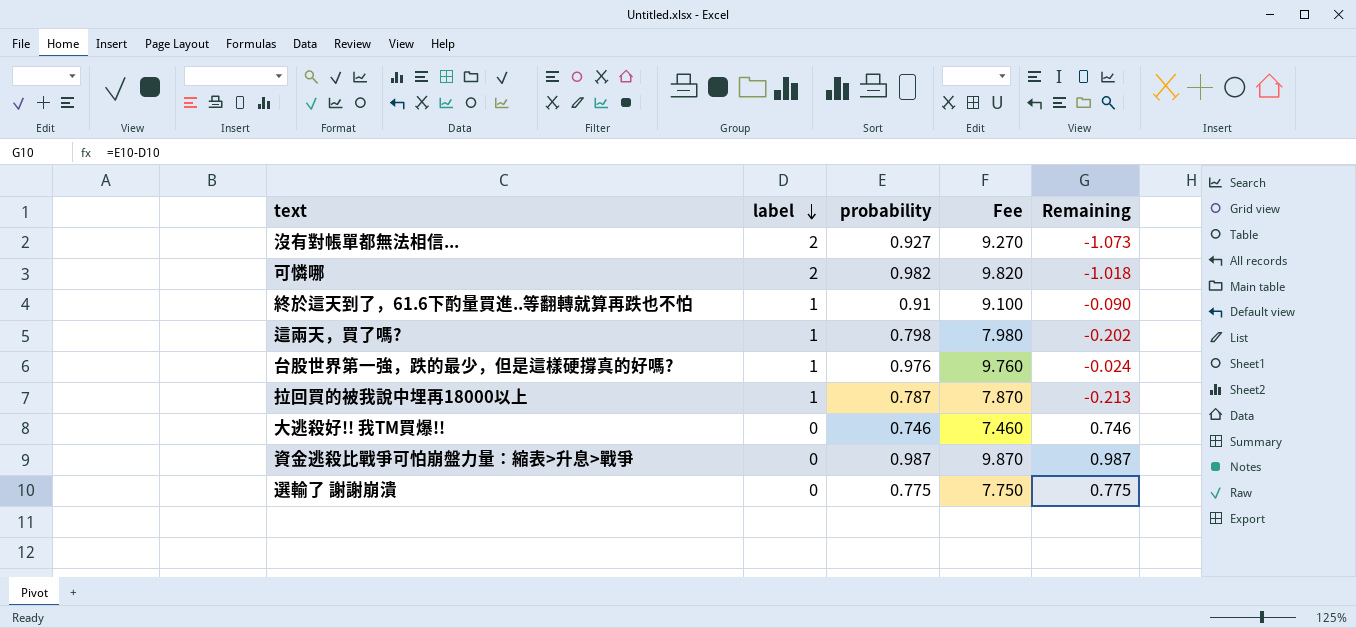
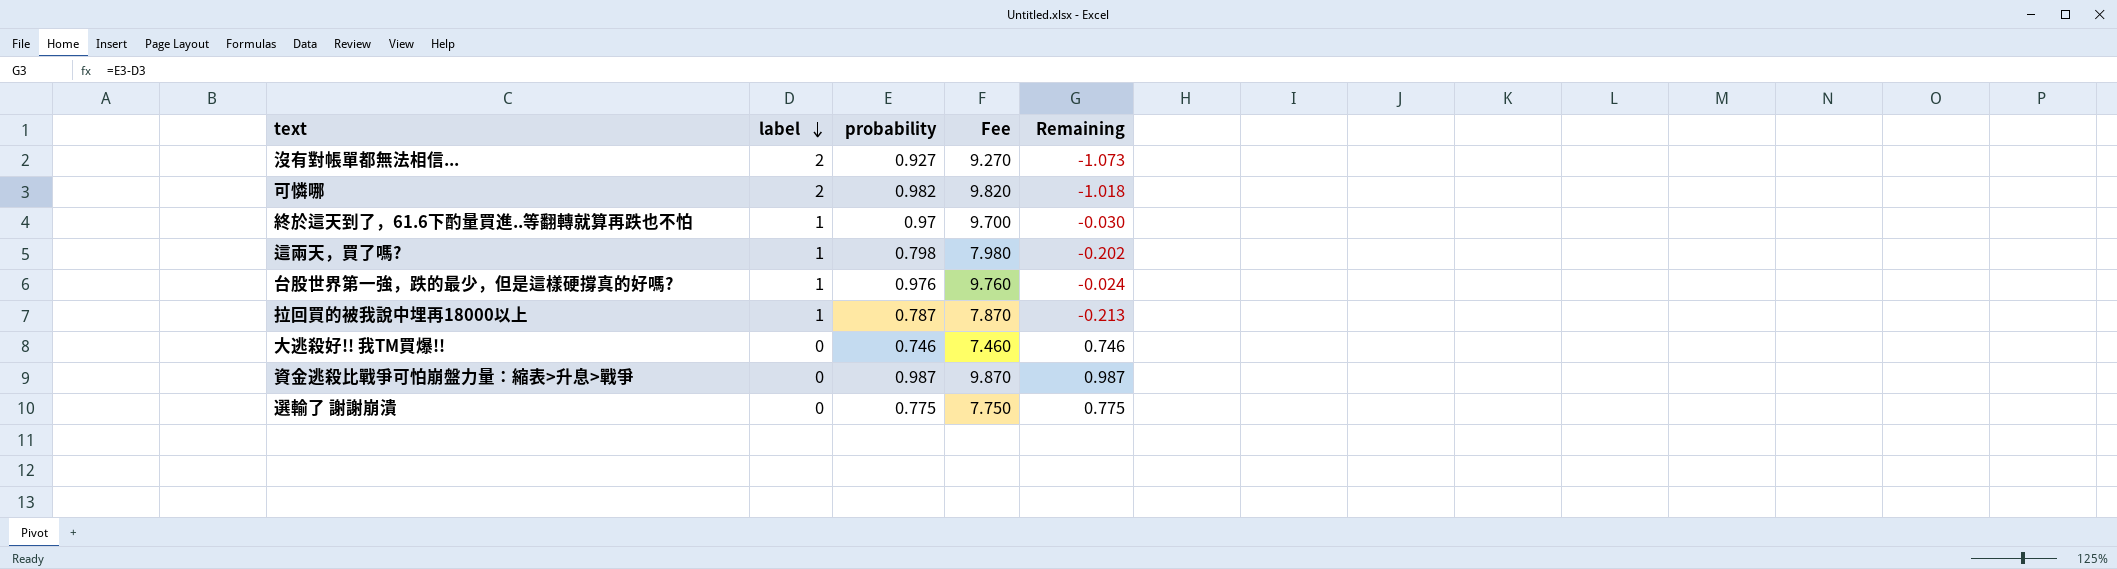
終於這天到了，61.6下酌量買進..等翻轉就算再跌也不怕 | probability: 0.91 -> 0.97
終於這天到了，61.6下酌量買進..等翻轉就算再跌也不怕 | Fee: 9.100 -> 9.700
終於這天到了，61.6下酌量買進..等翻轉就算再跌也不怕 | Remaining: -0.090 -> -0.030

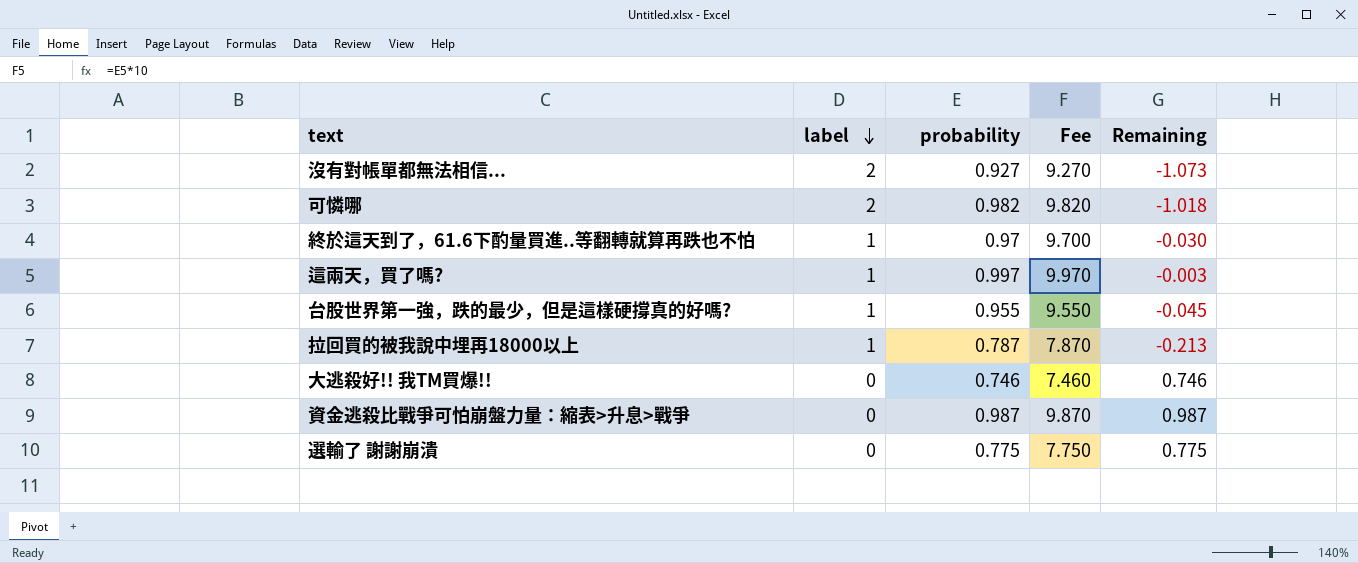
這兩天，買了嗎? | probability: 0.798 -> 0.997
這兩天，買了嗎? | Fee: 7.980 -> 9.970
這兩天，買了嗎? | Remaining: -0.202 -> -0.003
台股世界第一強，跌的最少，但是這樣硬撐真的好嗎? | probability: 0.976 -> 0.955
台股世界第一強，跌的最少，但是這樣硬撐真的好嗎? | Fee: 9.760 -> 9.550
台股世界第一強，跌的最少，但是這樣硬撐真的好嗎? | Remaining: -0.024 -> -0.045

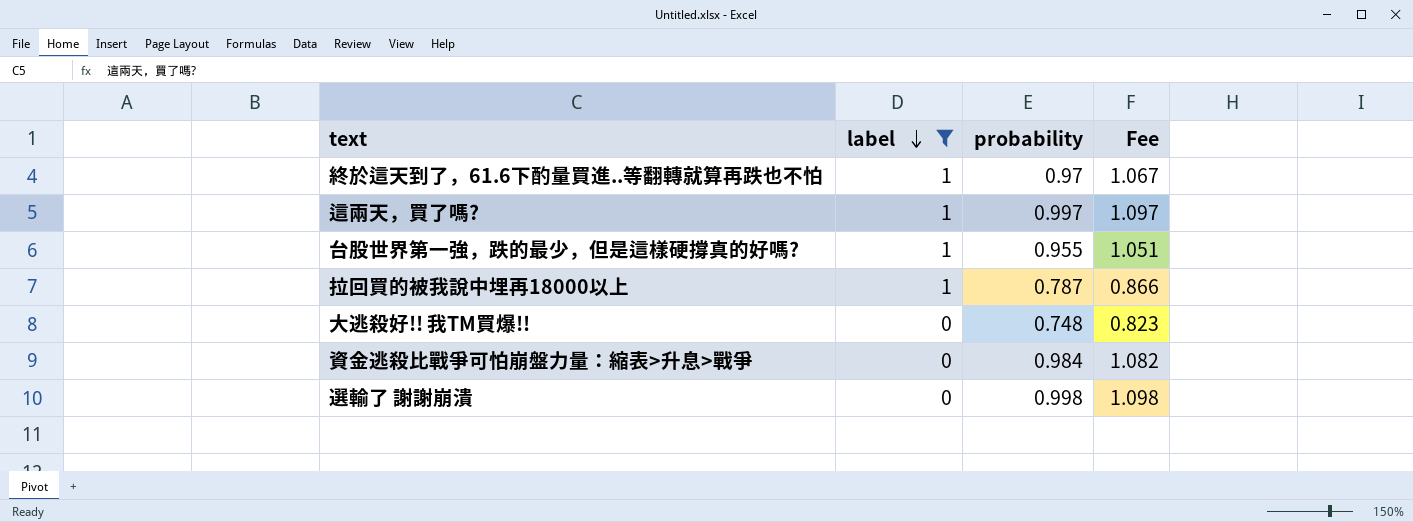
filter: none -> label != 2
column Remaining | formula: [probability] - [label] -> none
column Fee | formula: [probability] * 10 -> [probability] * 1.1
大逃殺好!! 我TM買爆!! | probability: 0.746 -> 0.748
資金逃殺比戰爭可怕崩盤力量：縮表>升息>戰爭 | probability: 0.987 -> 0.984
選輸了 謝謝崩潰 | probability: 0.775 -> 0.998

